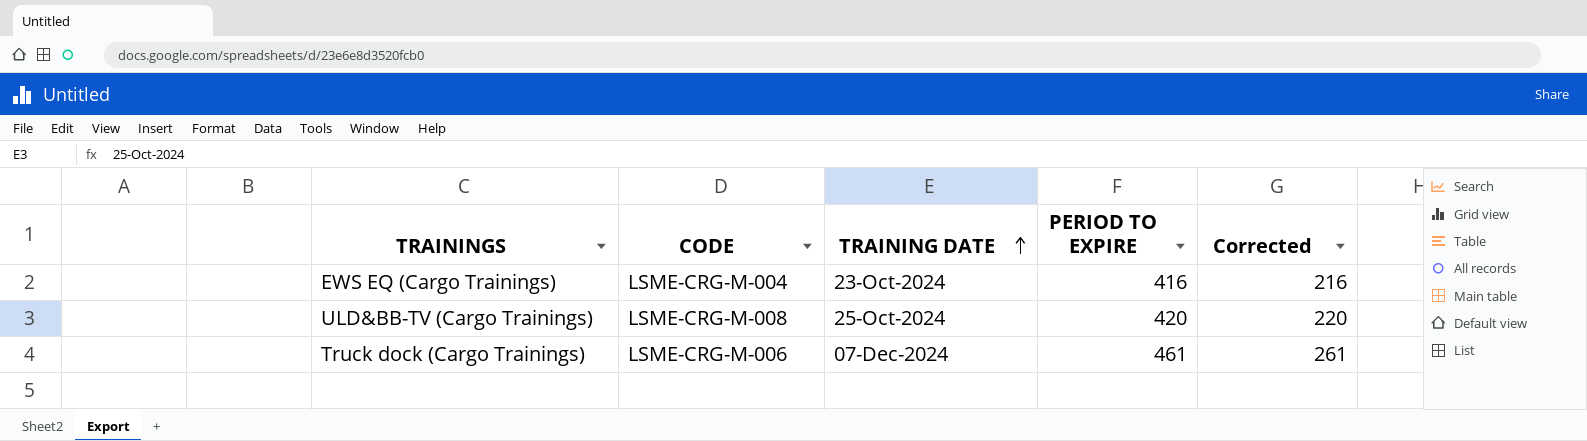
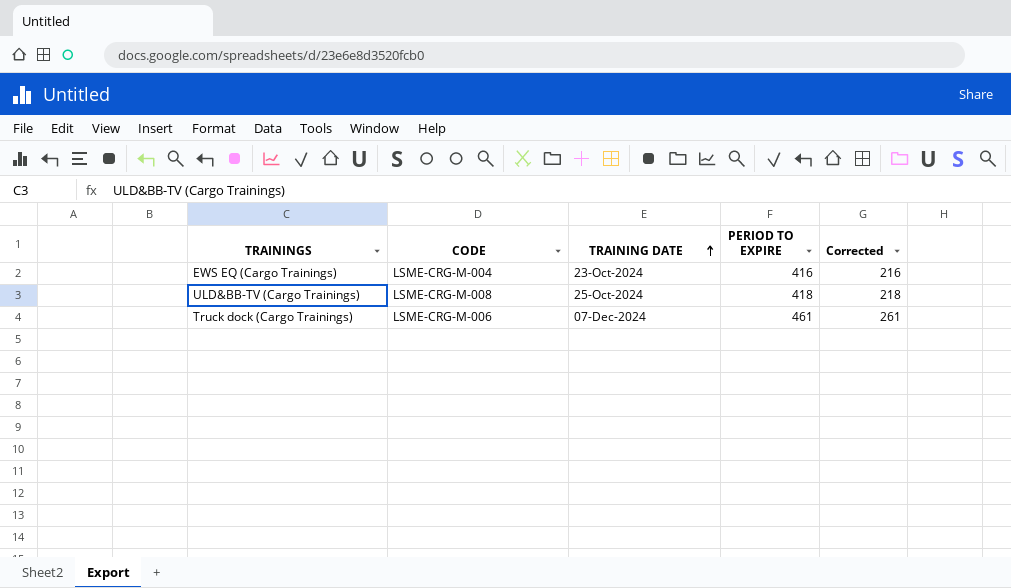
ULD&BB-TV (Cargo Trainings) | PERIOD TO EXPIRE: 420 -> 418
ULD&BB-TV (Cargo Trainings) | Corrected: 220 -> 218

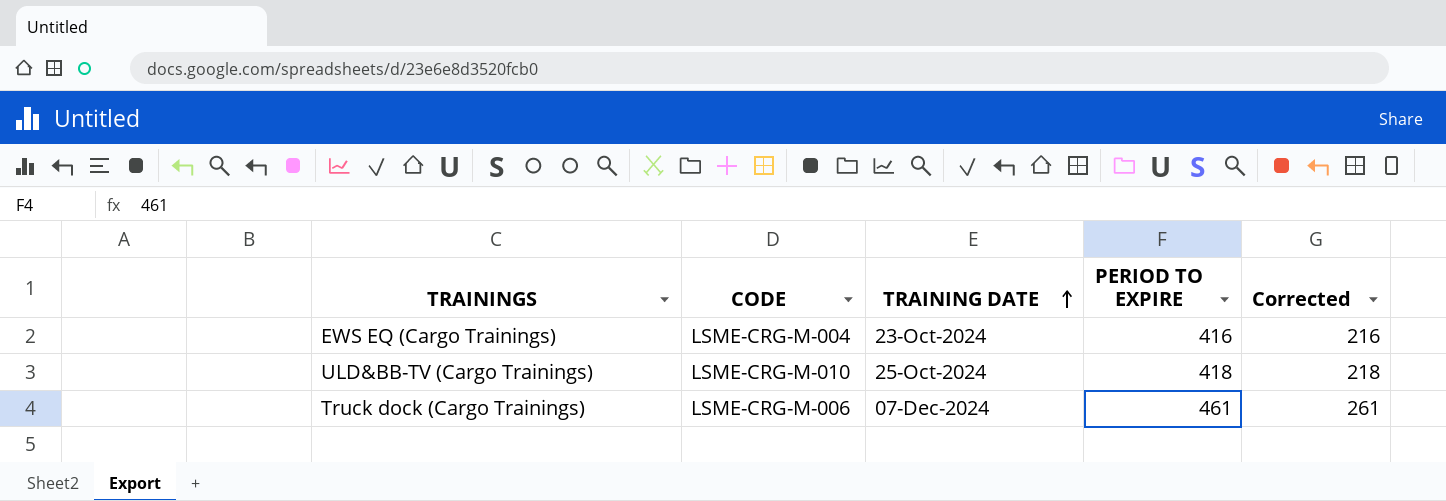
ULD&BB-TV (Cargo Trainings) | CODE: LSME-CRG-M-008 -> LSME-CRG-M-010

